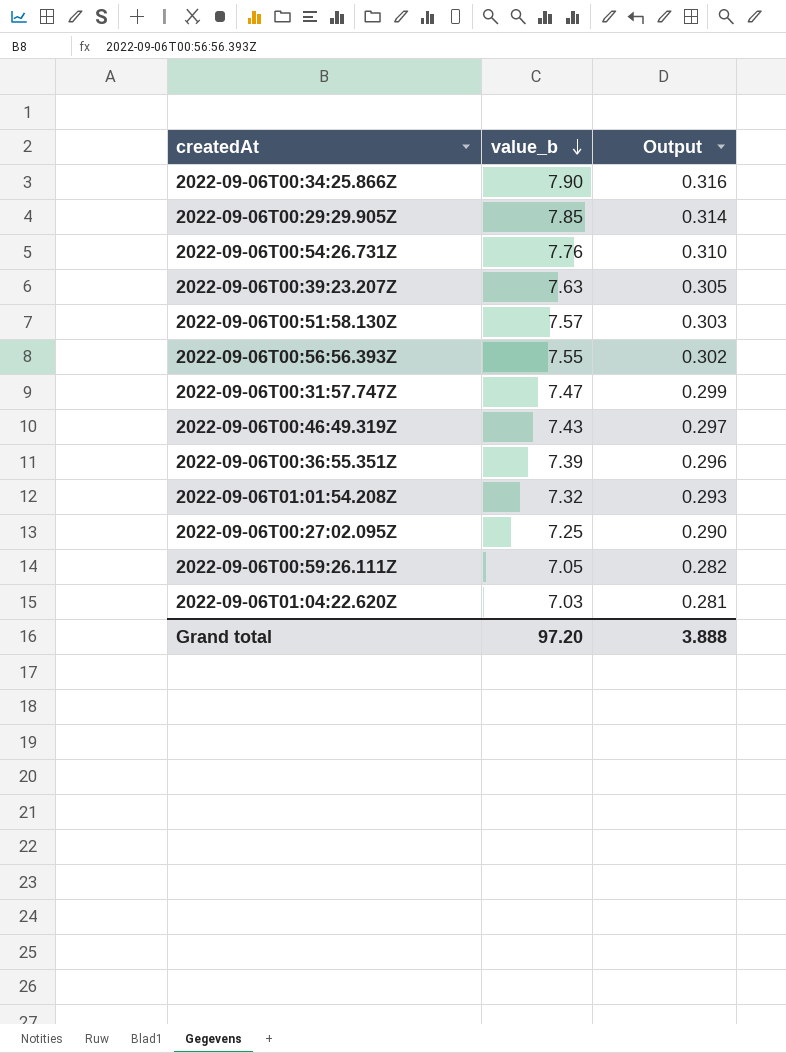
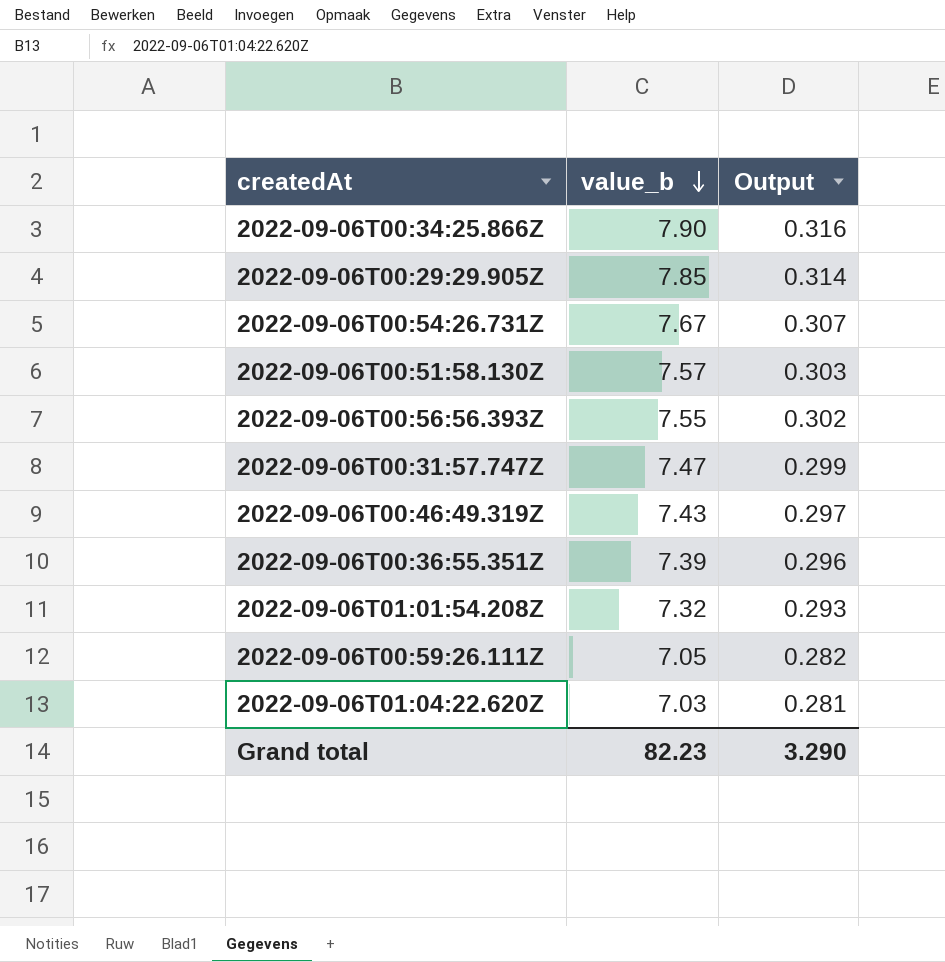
row 2022-09-06T00:39:23.207Z: 7.63 | 0.305 -> none
row 2022-09-06T00:27:02.095Z: 7.25 | 0.290 -> none
2022-09-06T00:54:26.731Z | value_b: 7.76 -> 7.67
2022-09-06T00:54:26.731Z | Output: 0.310 -> 0.307
Grand total | value_b: 97.20 -> 82.23
Grand total | Output: 3.888 -> 3.290

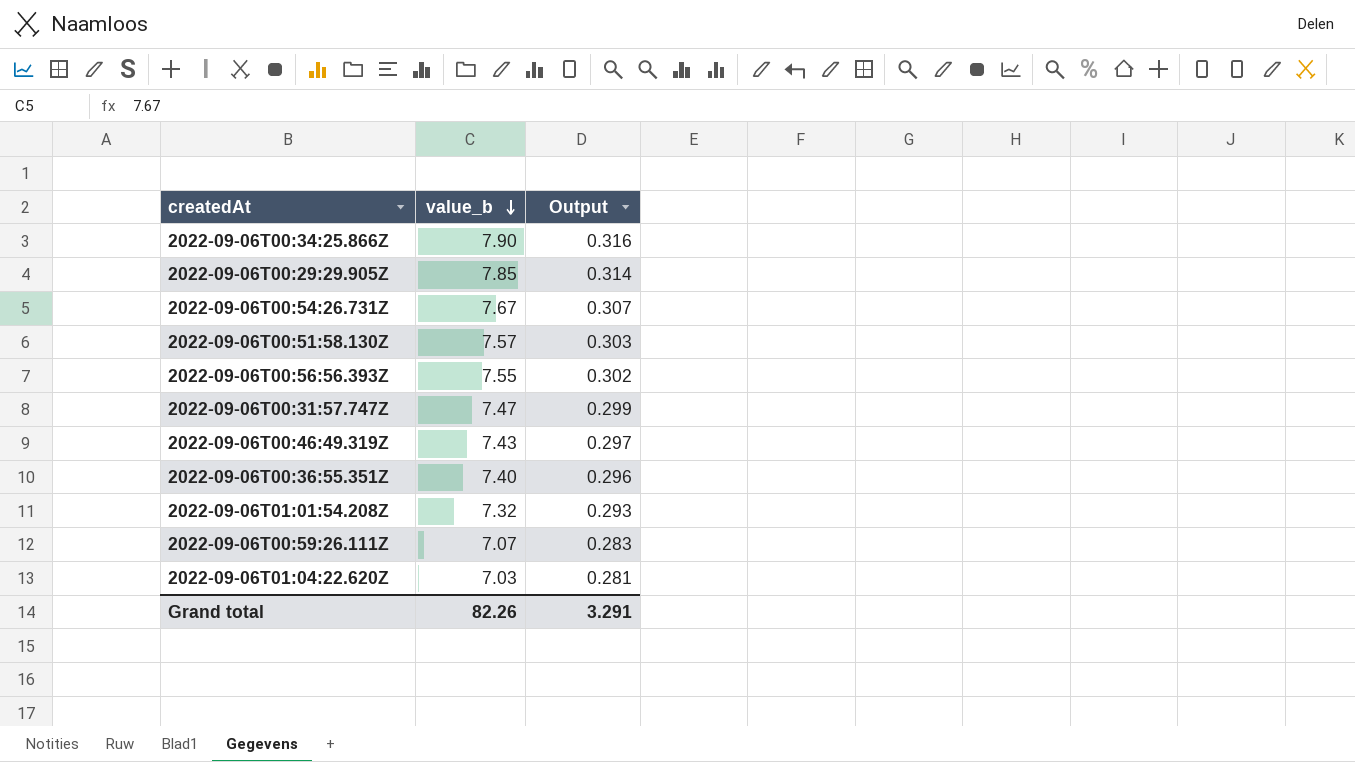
2022-09-06T00:36:55.351Z | value_b: 7.39 -> 7.40
2022-09-06T00:59:26.111Z | value_b: 7.05 -> 7.07
2022-09-06T00:59:26.111Z | Output: 0.282 -> 0.283
Grand total | value_b: 82.23 -> 82.26
Grand total | Output: 3.290 -> 3.291

